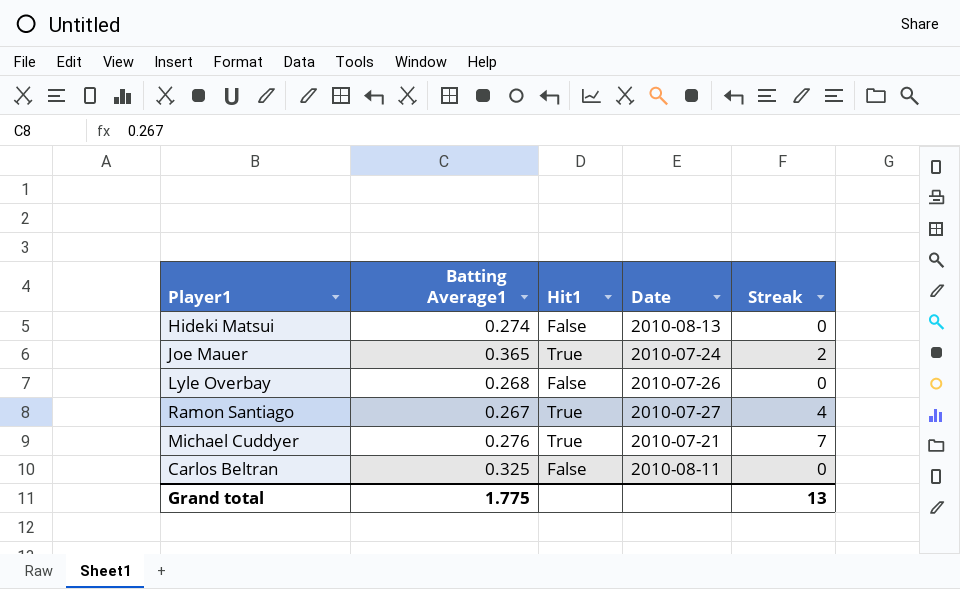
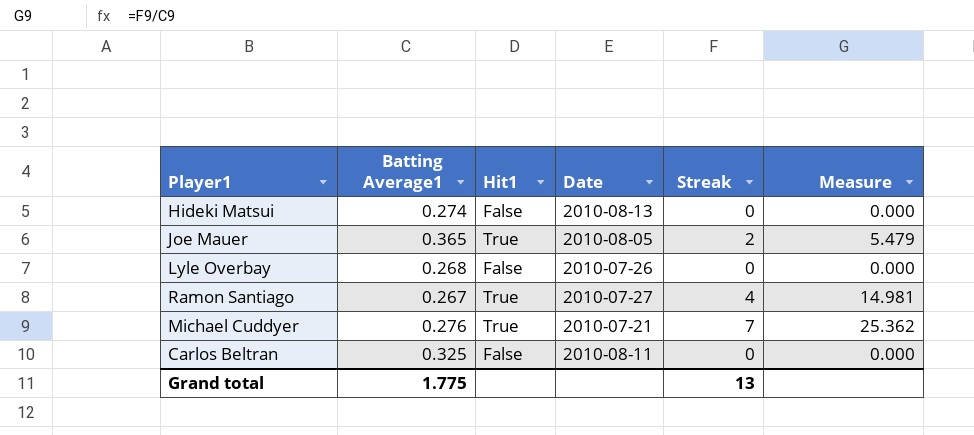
column Measure | formula: none -> [Streak] / [Batting Average1]
Joe Mauer | Date: 2010-07-24 -> 2010-08-05

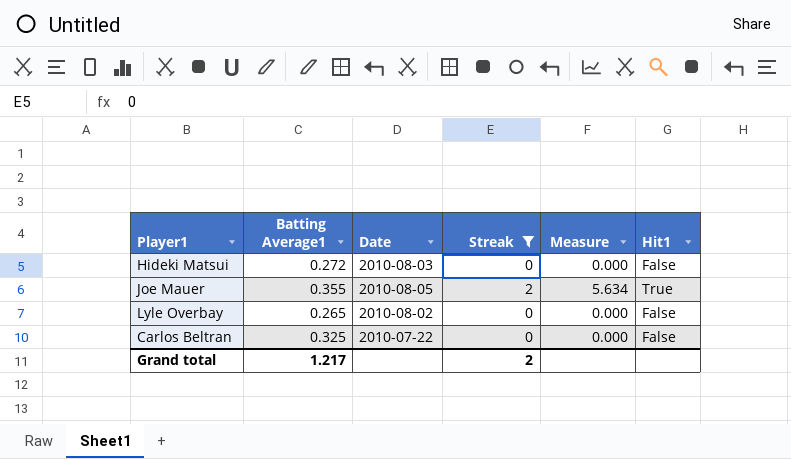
filter: none -> Streak <= 2
column Hit1 | position: 3 -> 6
Hideki Matsui | Batting Average1: 0.274 -> 0.272
Hideki Matsui | Date: 2010-08-13 -> 2010-08-03
Joe Mauer | Batting Average1: 0.365 -> 0.355
Joe Mauer | Measure: 5.479 -> 5.634
Lyle Overbay | Batting Average1: 0.268 -> 0.265
Lyle Overbay | Date: 2010-07-26 -> 2010-08-02
Carlos Beltran | Date: 2010-08-11 -> 2010-07-22
Grand total | Batting Average1: 1.775 -> 1.217
Grand total | Streak: 13 -> 2

